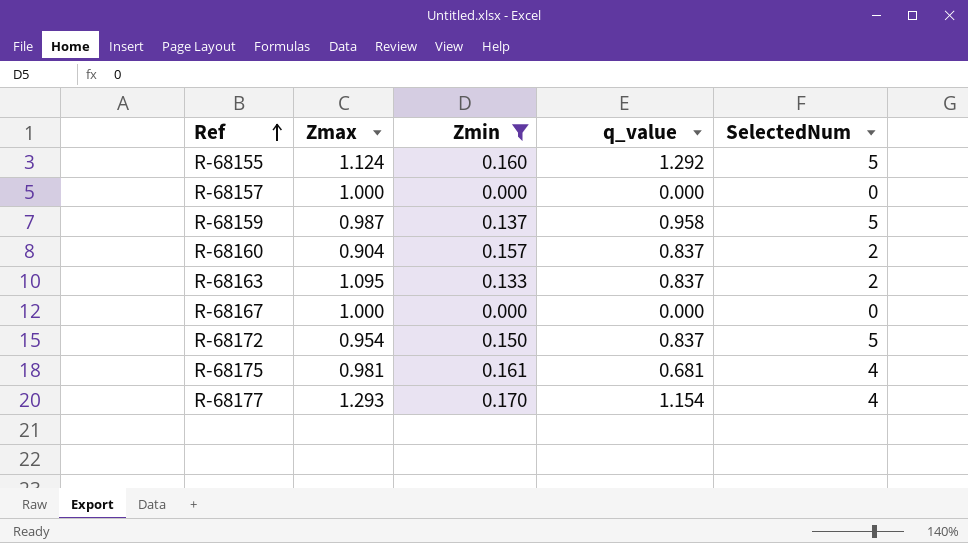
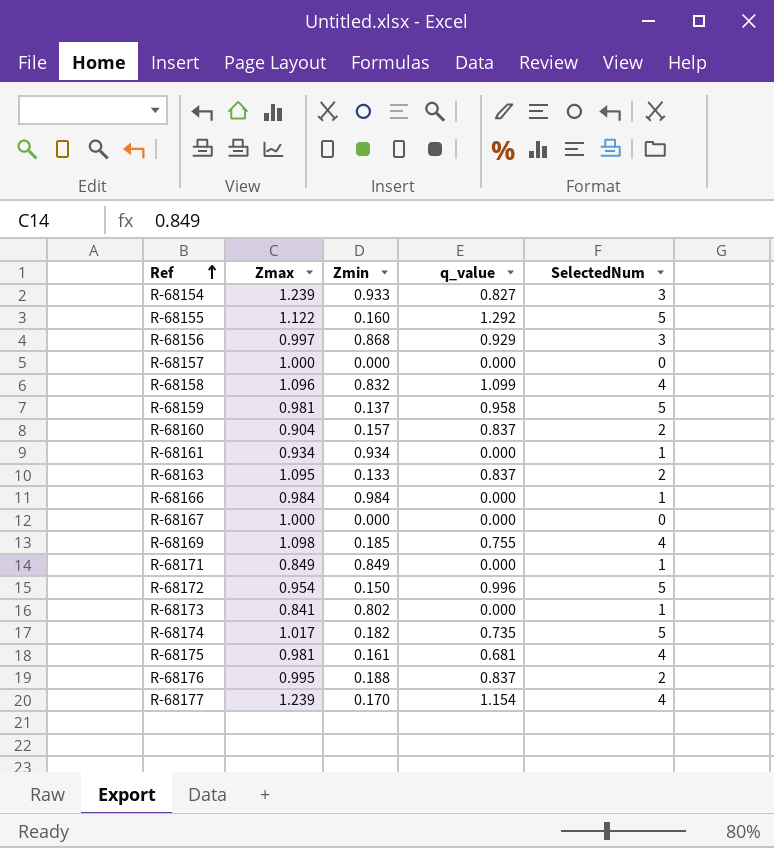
filter: Zmin <= 0.170 -> none
R-68155 | Zmax: 1.124 -> 1.122
R-68159 | Zmax: 0.987 -> 0.981
R-68172 | q_value: 0.837 -> 0.996
R-68177 | Zmax: 1.293 -> 1.239

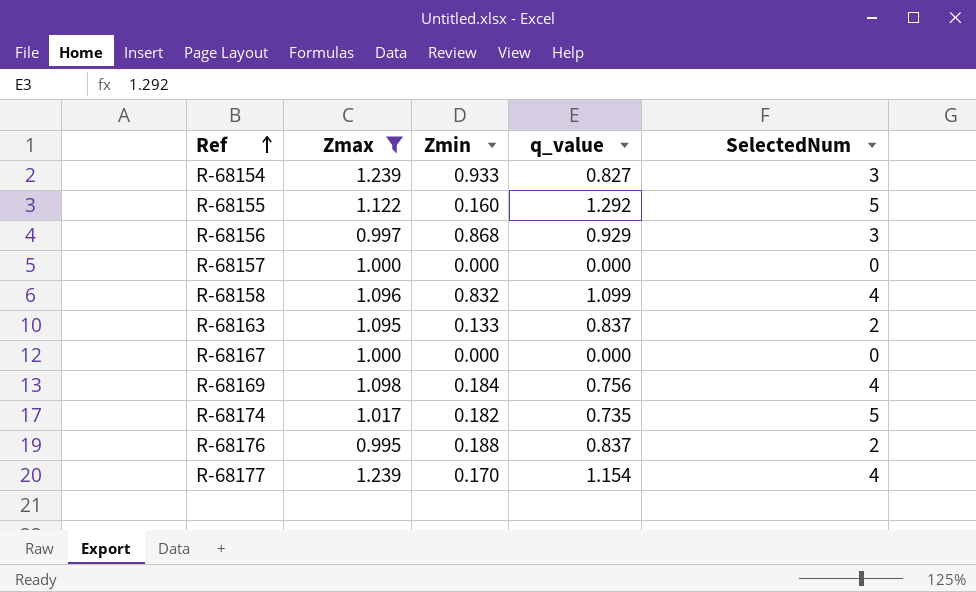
filter: none -> Zmax >= 0.995
R-68169 | Zmin: 0.185 -> 0.184
R-68169 | q_value: 0.755 -> 0.756

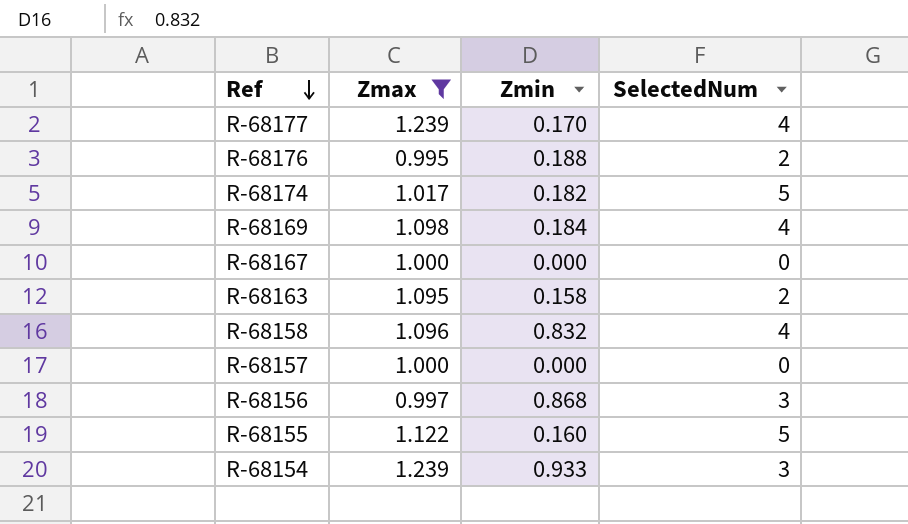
row order: Ref ascending -> Ref descending
column q_value | position: 4 -> none
R-68163 | Zmin: 0.133 -> 0.158

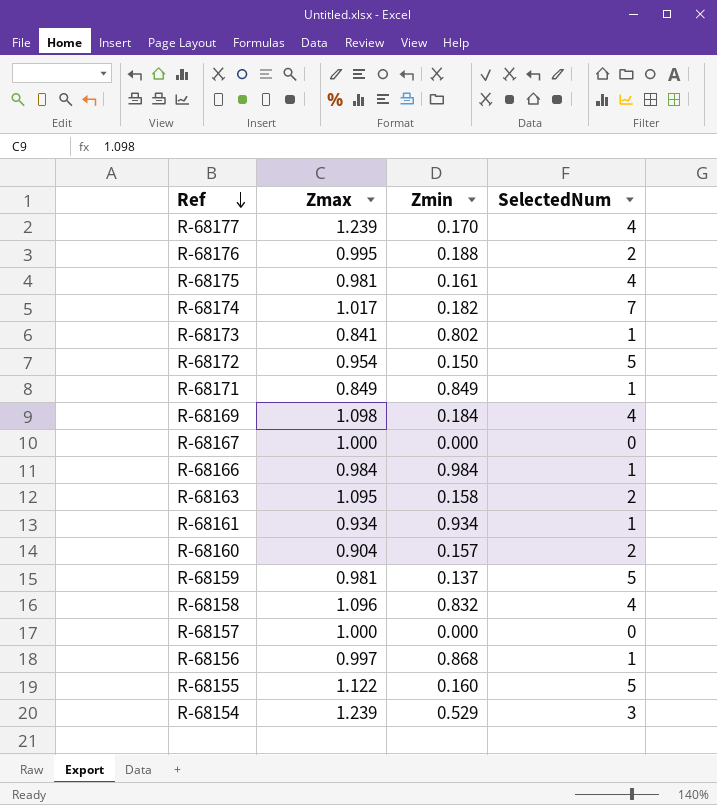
filter: Zmax >= 0.995 -> none
R-68174 | SelectedNum: 5 -> 7
R-68156 | SelectedNum: 3 -> 1
R-68154 | Zmin: 0.933 -> 0.529

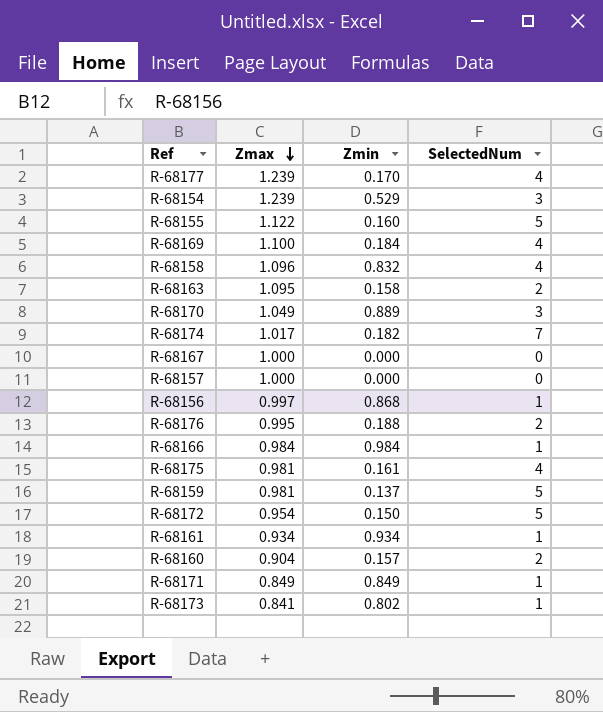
row order: Ref descending -> Zmax descending
R-68169 | Zmax: 1.098 -> 1.100
row R-68170: none -> 1.049 | 0.889 | 3

